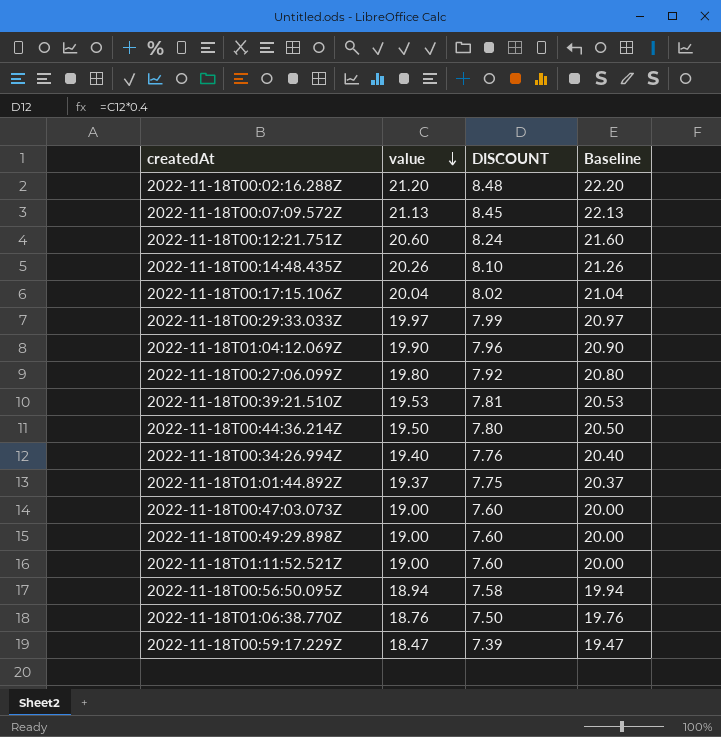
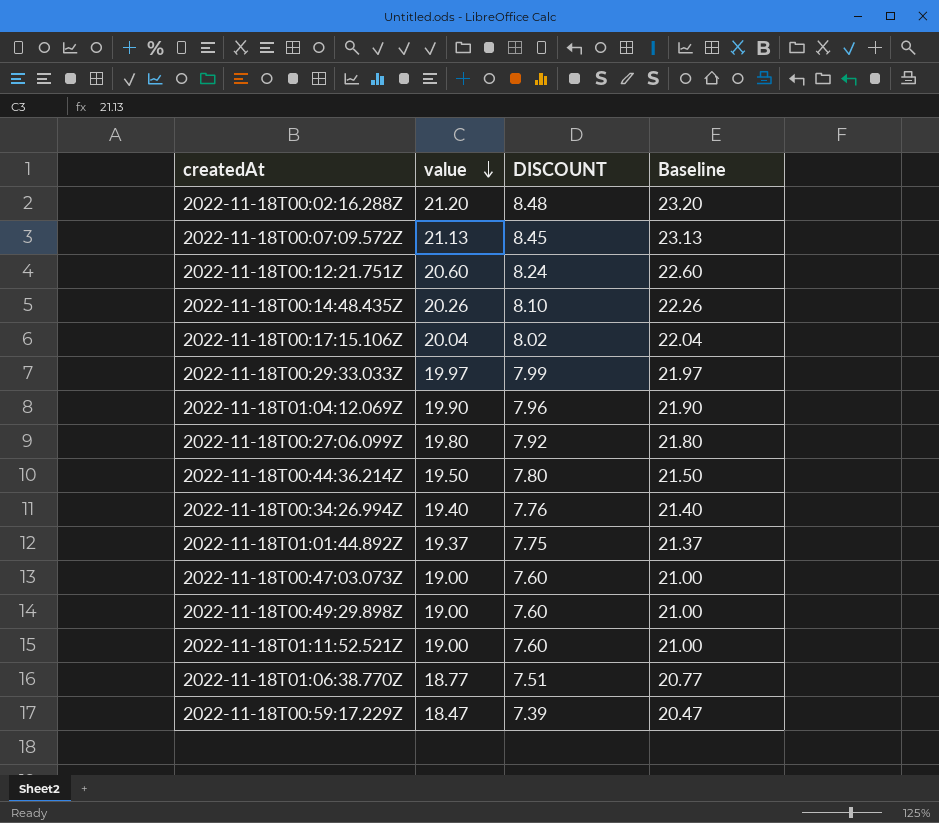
column Baseline | formula: [value] + 1 -> [value] + 2
row 2022-11-18T00:39:21.510Z: 19.53 | 7.81 | 20.53 -> none
row 2022-11-18T00:56:50.095Z: 18.94 | 7.58 | 19.94 -> none
2022-11-18T01:06:38.770Z | value: 18.76 -> 18.77
2022-11-18T01:06:38.770Z | DISCOUNT: 7.50 -> 7.51

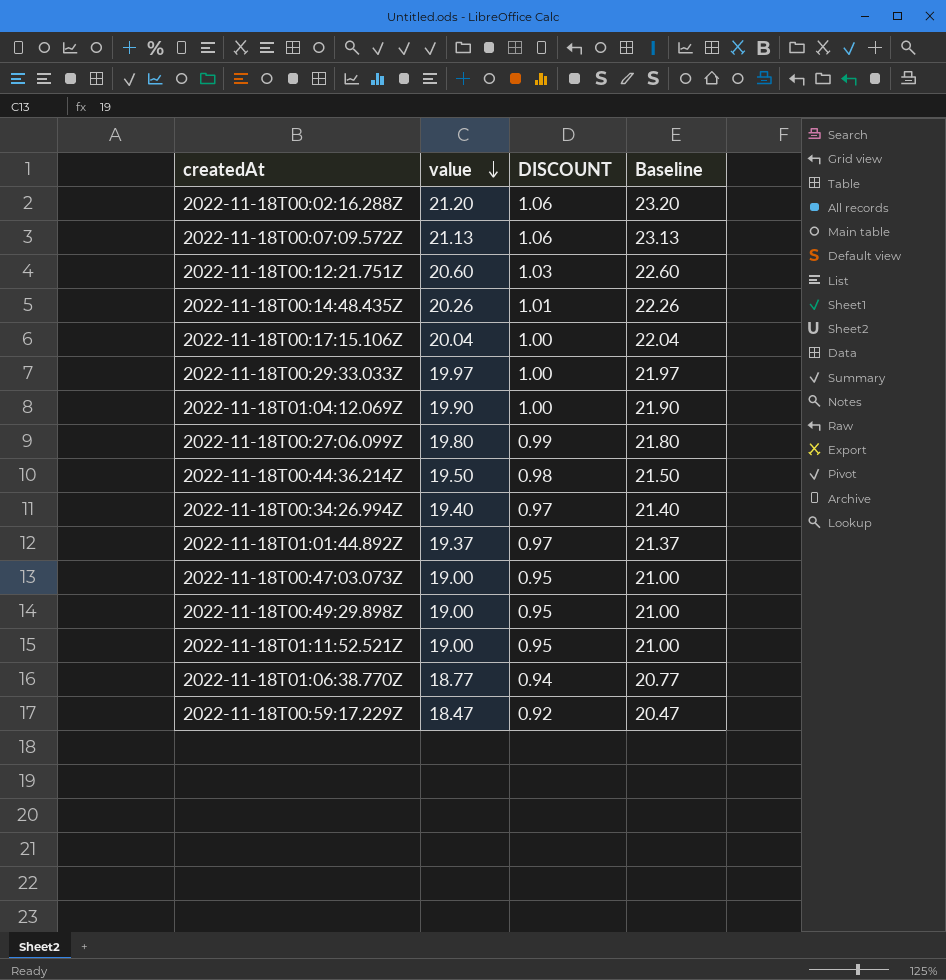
column DISCOUNT | formula: [value] * 0.4 -> [value] * 0.05

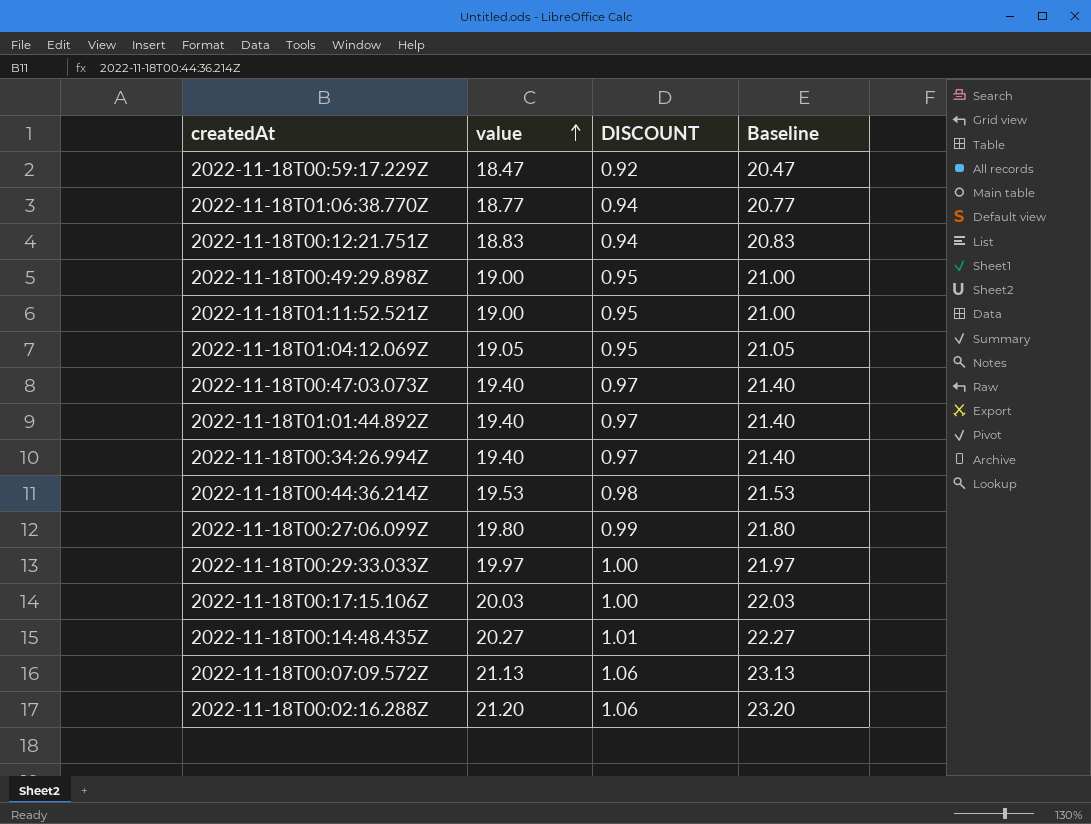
row order: value descending -> value ascending
2022-11-18T00:12:21.751Z | value: 20.60 -> 18.83
2022-11-18T00:12:21.751Z | DISCOUNT: 1.03 -> 0.94
2022-11-18T00:12:21.751Z | Baseline: 22.60 -> 20.83
2022-11-18T01:04:12.069Z | value: 19.90 -> 19.05
2022-11-18T01:04:12.069Z | DISCOUNT: 1.00 -> 0.95
2022-11-18T01:04:12.069Z | Baseline: 21.90 -> 21.05
2022-11-18T00:47:03.073Z | value: 19.00 -> 19.40
2022-11-18T00:47:03.073Z | DISCOUNT: 0.95 -> 0.97
2022-11-18T00:47:03.073Z | Baseline: 21.00 -> 21.40
2022-11-18T01:01:44.892Z | value: 19.37 -> 19.40
2022-11-18T01:01:44.892Z | Baseline: 21.37 -> 21.40
2022-11-18T00:44:36.214Z | value: 19.50 -> 19.53
2022-11-18T00:44:36.214Z | Baseline: 21.50 -> 21.53
2022-11-18T00:17:15.106Z | value: 20.04 -> 20.03
2022-11-18T00:17:15.106Z | Baseline: 22.04 -> 22.03
2022-11-18T00:14:48.435Z | value: 20.26 -> 20.27
2022-11-18T00:14:48.435Z | Baseline: 22.26 -> 22.27

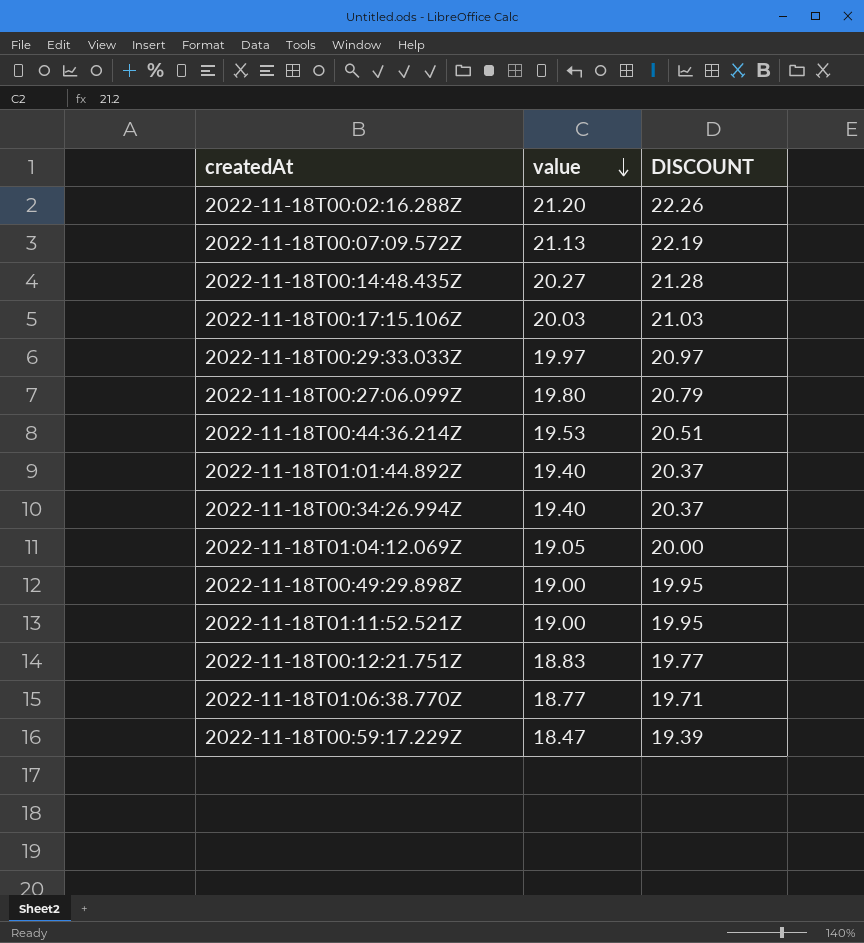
row order: value ascending -> value descending
column Baseline | formula: [value] + 2 -> none
column DISCOUNT | formula: [value] * 0.05 -> [value] * 1.05
row 2022-11-18T00:47:03.073Z: 19.40 | 0.97 | 21.40 -> none

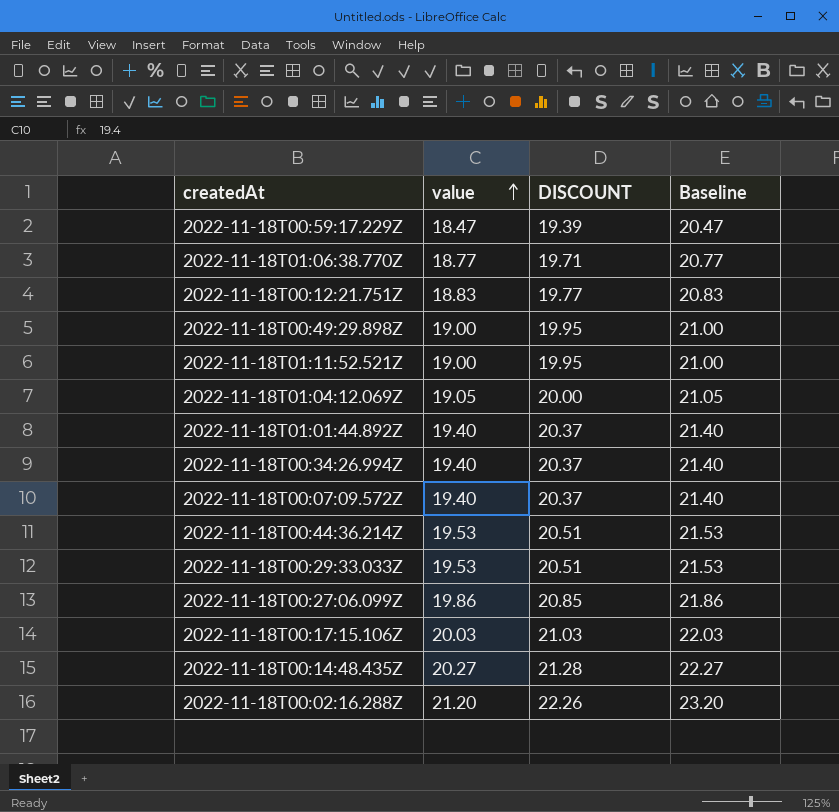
row order: value descending -> value ascending
column Baseline | formula: none -> [value] + 2
2022-11-18T00:07:09.572Z | value: 21.13 -> 19.40
2022-11-18T00:07:09.572Z | DISCOUNT: 22.19 -> 20.37
2022-11-18T00:29:33.033Z | value: 19.97 -> 19.53
2022-11-18T00:29:33.033Z | DISCOUNT: 20.97 -> 20.51
2022-11-18T00:27:06.099Z | value: 19.80 -> 19.86
2022-11-18T00:27:06.099Z | DISCOUNT: 20.79 -> 20.85

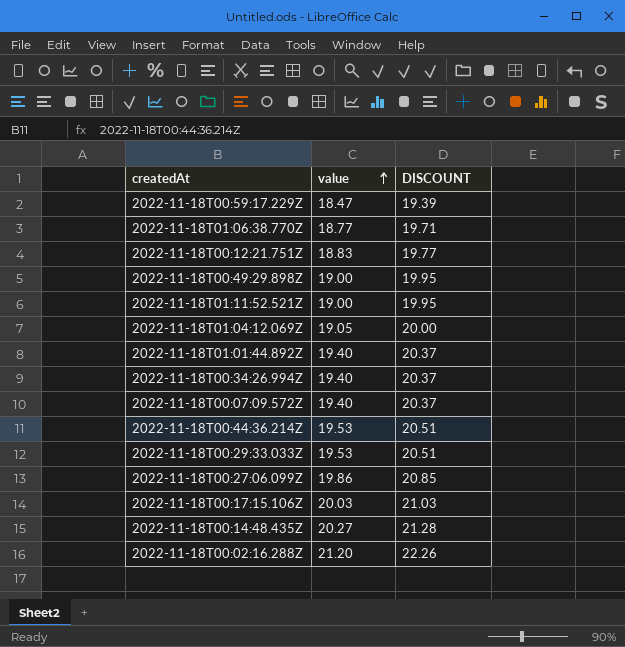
column Baseline | formula: [value] + 2 -> none

